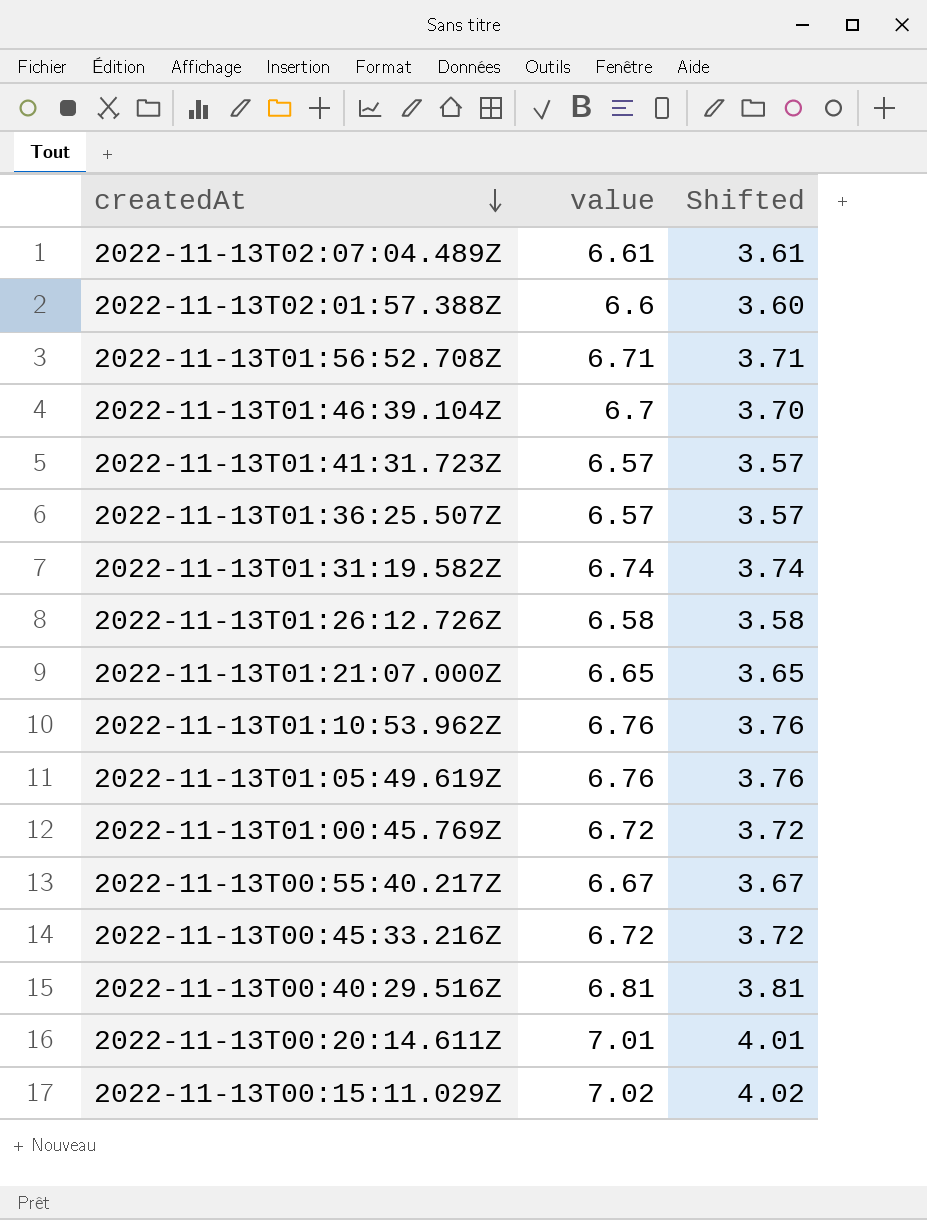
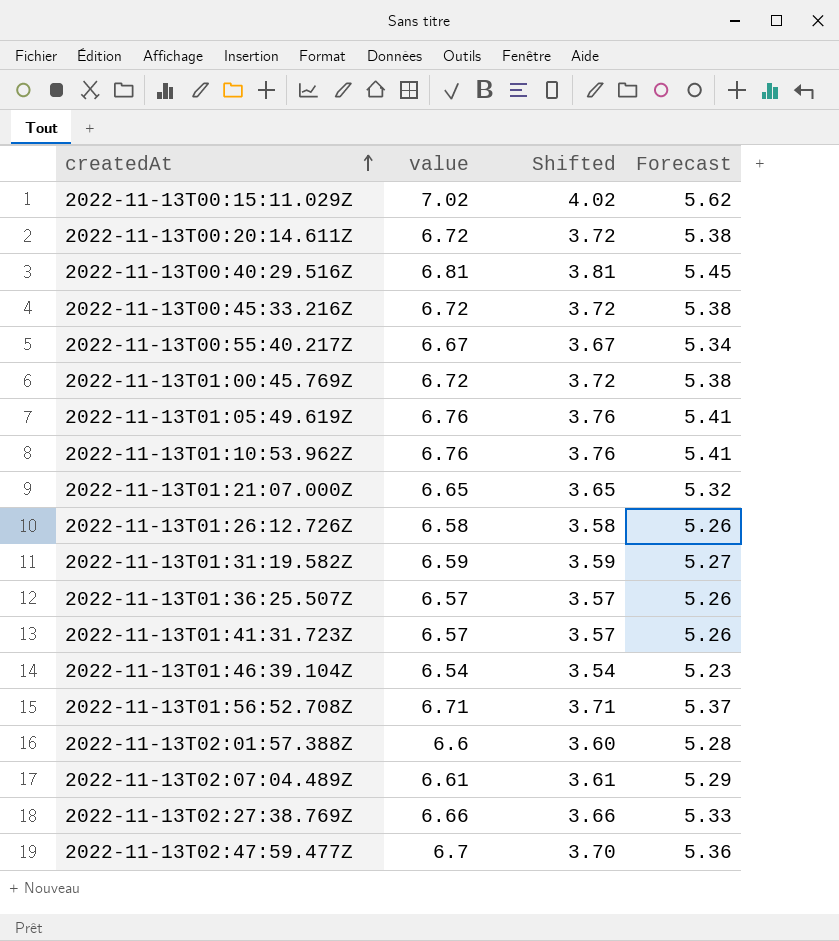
row order: createdAt descending -> createdAt ascending
column Forecast | formula: none -> [value] * 0.8
2022-11-13T00:20:14.611Z | value: 7.01 -> 6.72
2022-11-13T00:20:14.611Z | Shifted: 4.01 -> 3.72
2022-11-13T01:31:19.582Z | value: 6.74 -> 6.59
2022-11-13T01:31:19.582Z | Shifted: 3.74 -> 3.59
2022-11-13T01:46:39.104Z | value: 6.7 -> 6.54
2022-11-13T01:46:39.104Z | Shifted: 3.70 -> 3.54
row 2022-11-13T02:27:38.769Z: none -> 6.66 | 3.66 | 5.33
row 2022-11-13T02:47:59.477Z: none -> 6.7 | 3.70 | 5.36

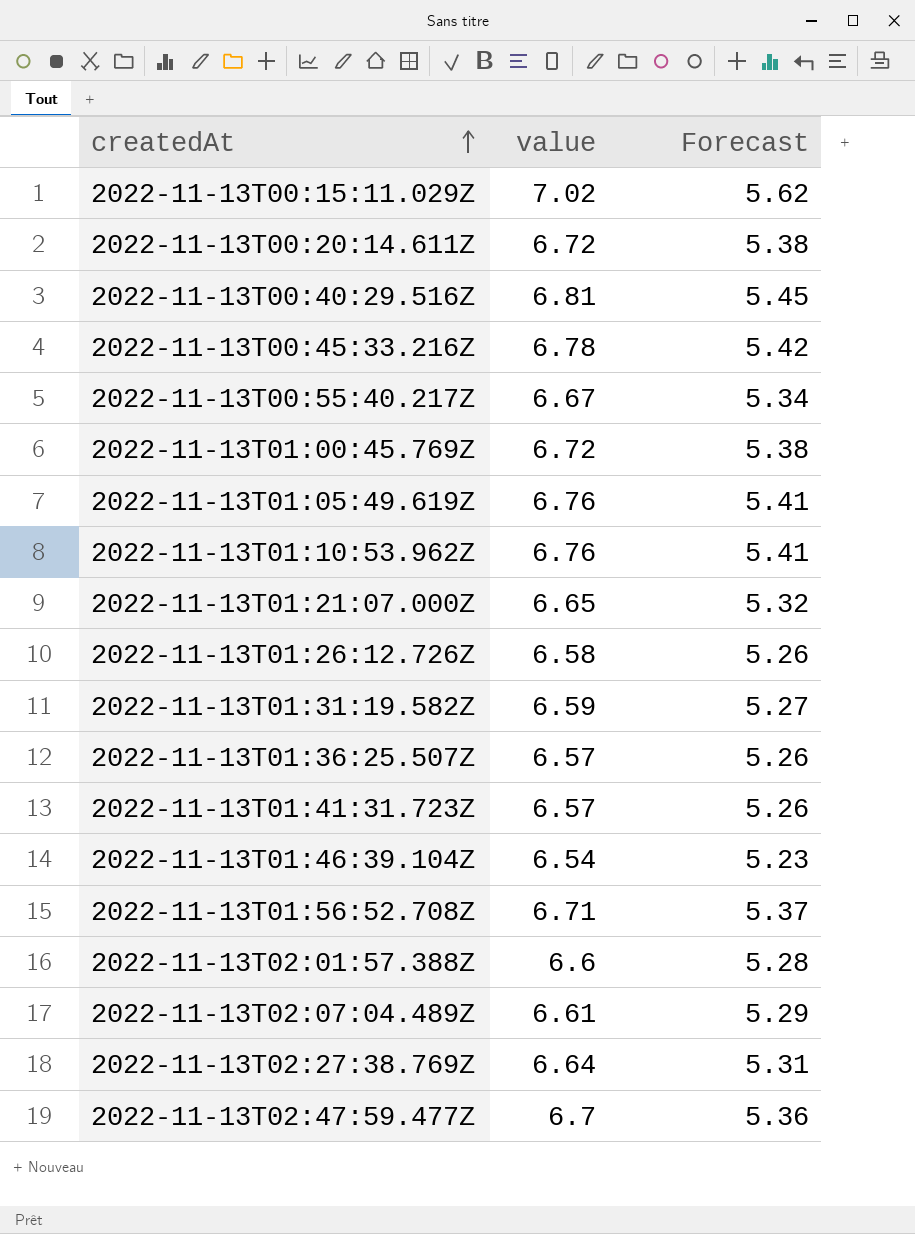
column Shifted | formula: [value] - 3 -> none
2022-11-13T00:45:33.216Z | value: 6.72 -> 6.78
2022-11-13T00:45:33.216Z | Forecast: 5.38 -> 5.42
2022-11-13T02:27:38.769Z | value: 6.66 -> 6.64
2022-11-13T02:27:38.769Z | Forecast: 5.33 -> 5.31

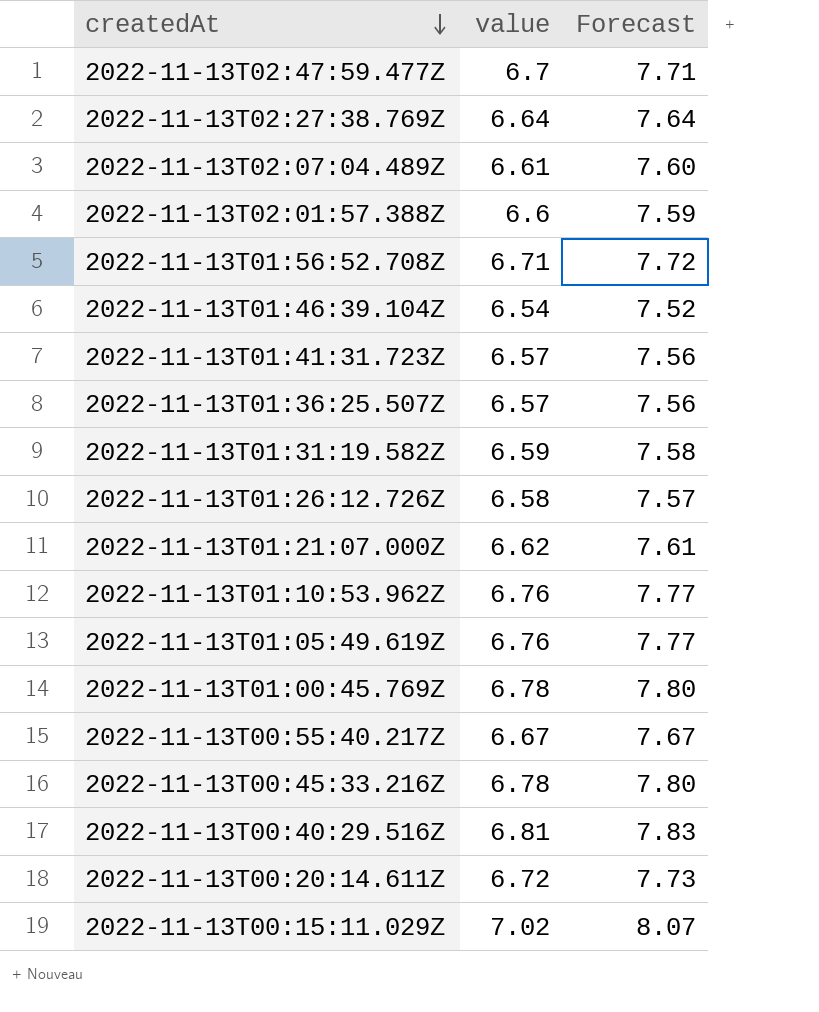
row order: createdAt ascending -> createdAt descending
column Forecast | formula: [value] * 0.8 -> [value] * 1.15
2022-11-13T01:21:07.000Z | value: 6.65 -> 6.62
2022-11-13T01:00:45.769Z | value: 6.72 -> 6.78

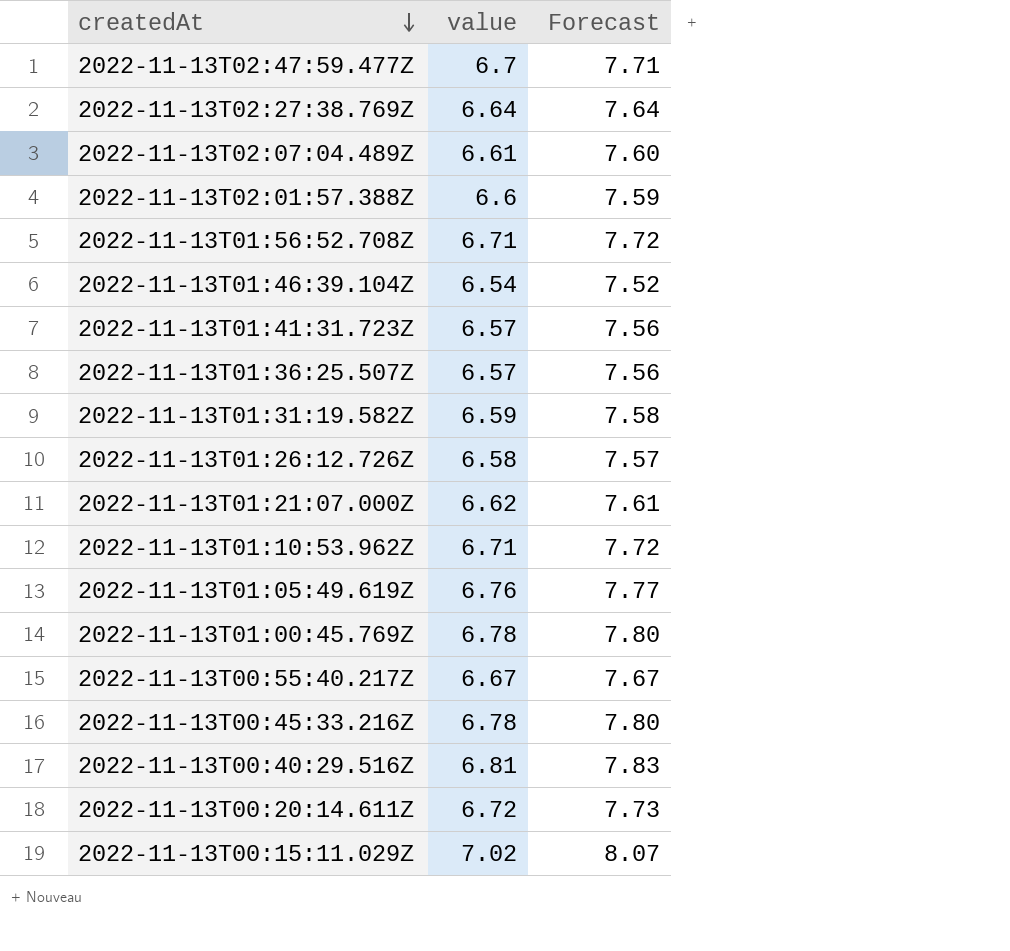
2022-11-13T01:10:53.962Z | value: 6.76 -> 6.71
2022-11-13T01:10:53.962Z | Forecast: 7.77 -> 7.72

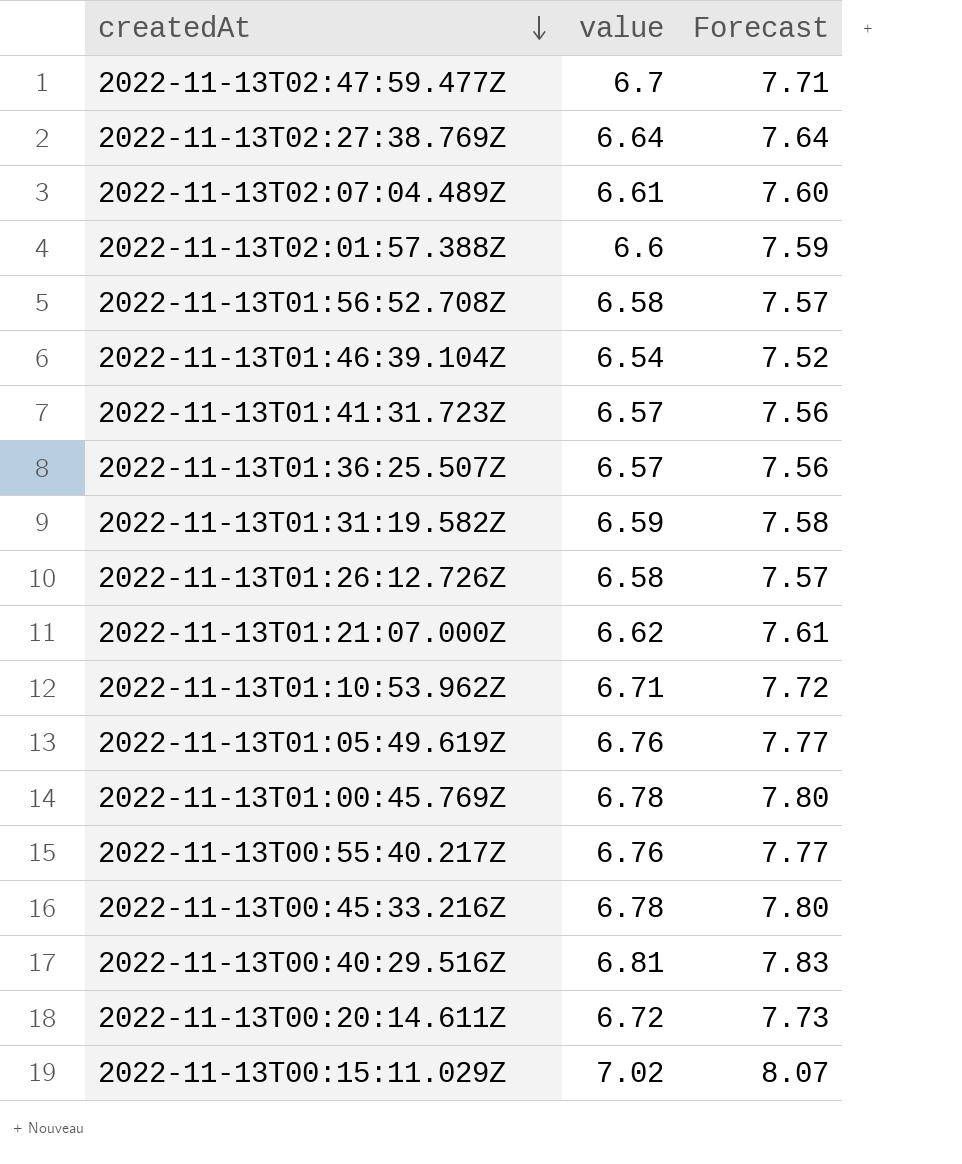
2022-11-13T01:56:52.708Z | value: 6.71 -> 6.58
2022-11-13T01:56:52.708Z | Forecast: 7.72 -> 7.57
2022-11-13T00:55:40.217Z | value: 6.67 -> 6.76
2022-11-13T00:55:40.217Z | Forecast: 7.67 -> 7.77

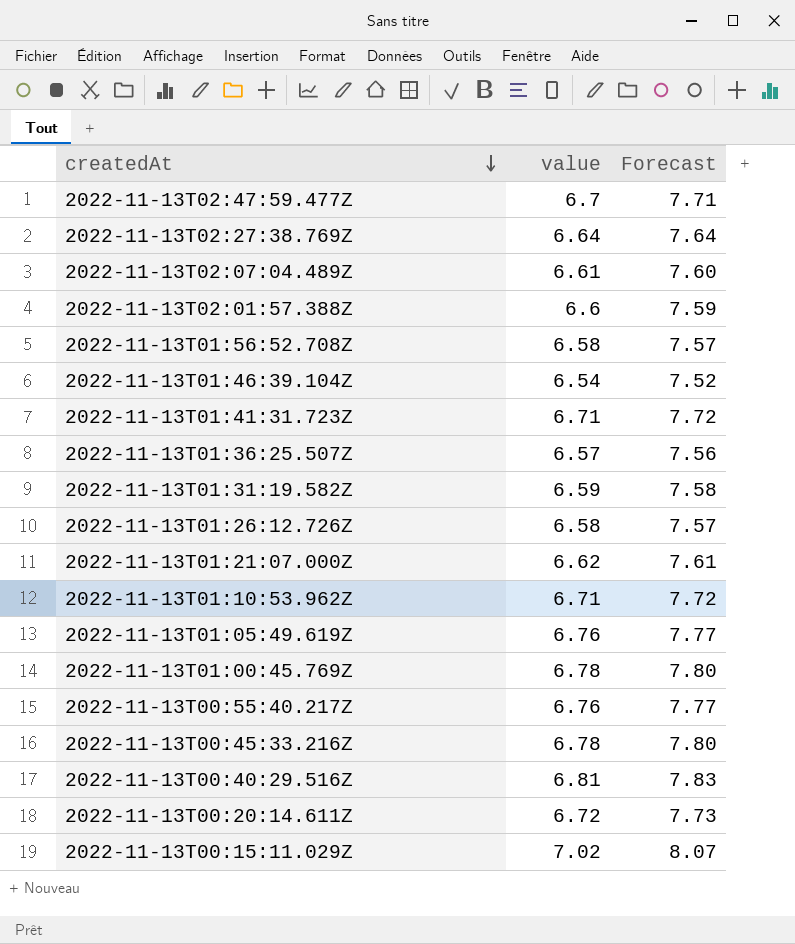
2022-11-13T01:41:31.723Z | value: 6.57 -> 6.71
2022-11-13T01:41:31.723Z | Forecast: 7.56 -> 7.72

